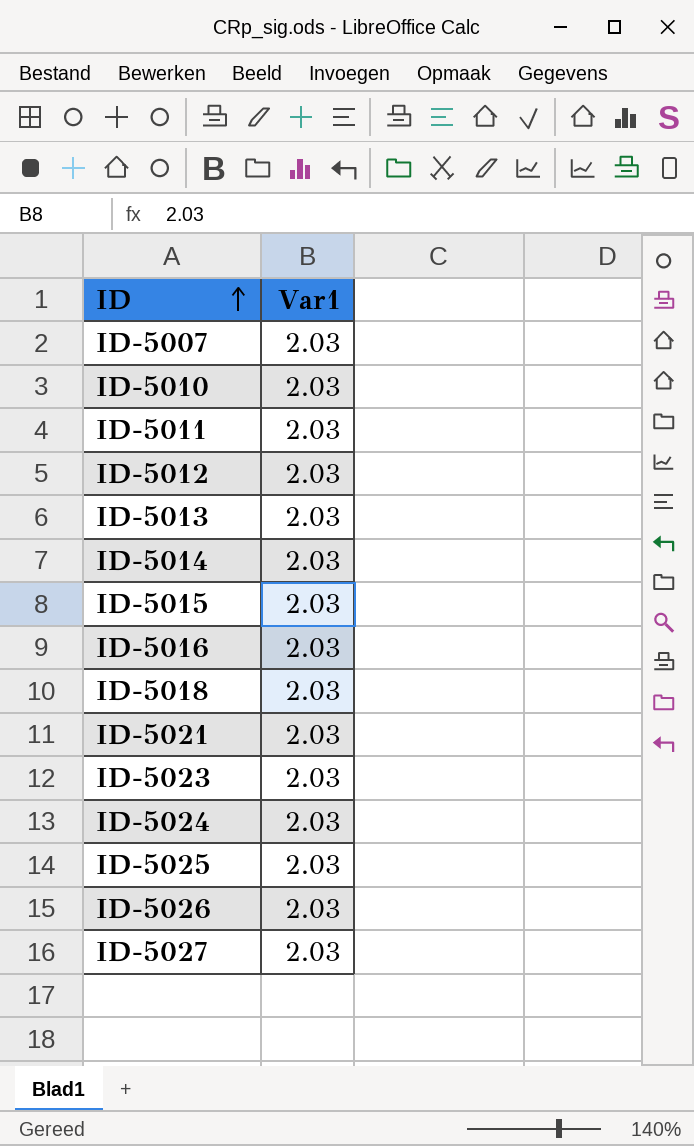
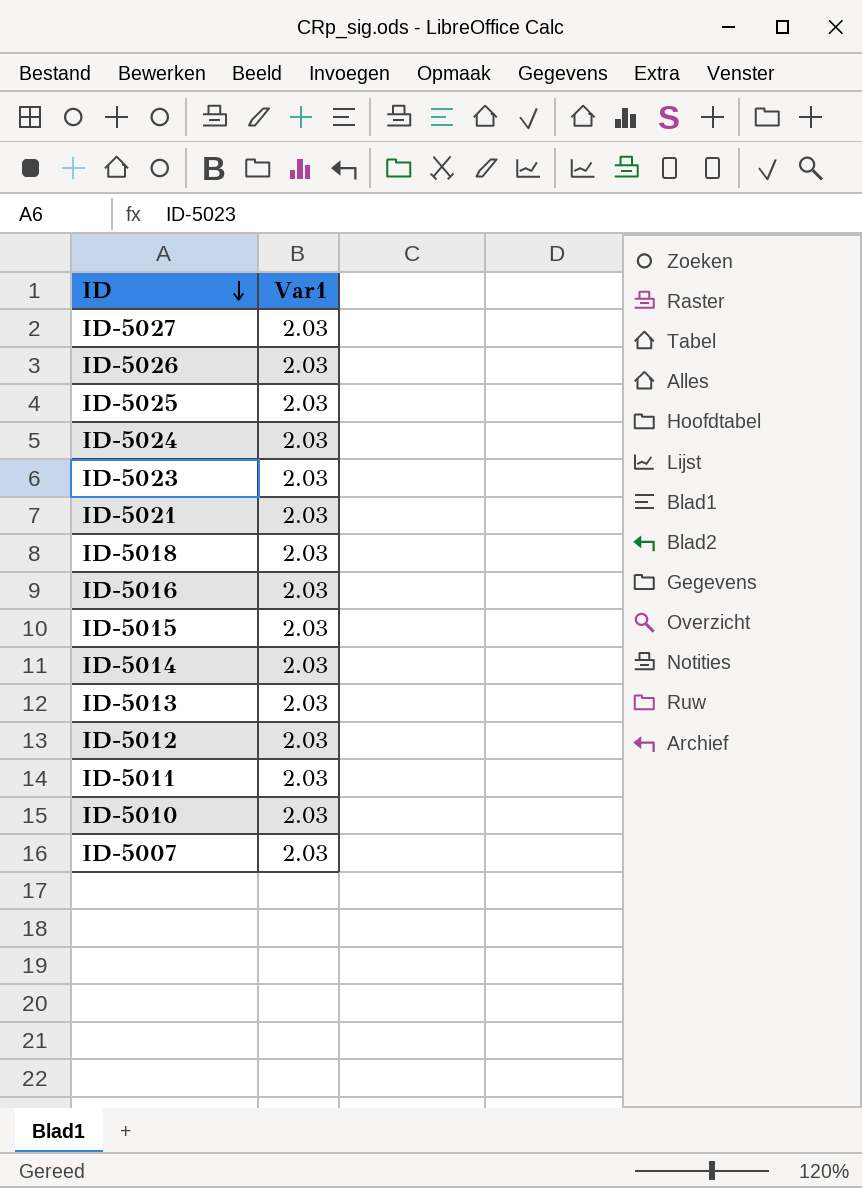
row order: ID ascending -> ID descending

